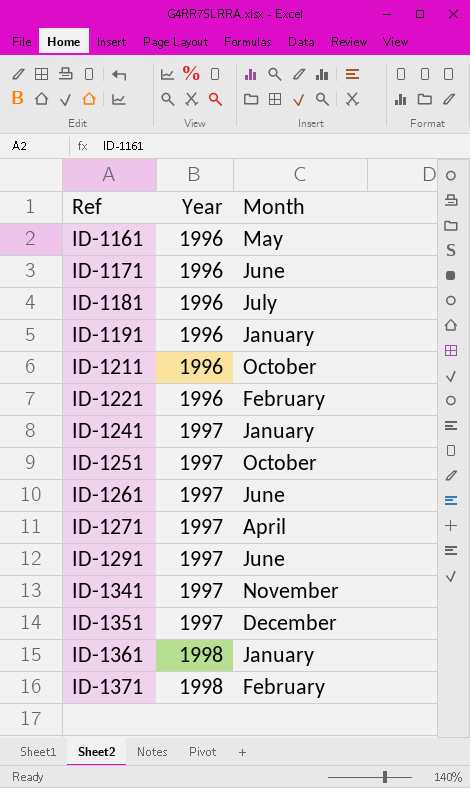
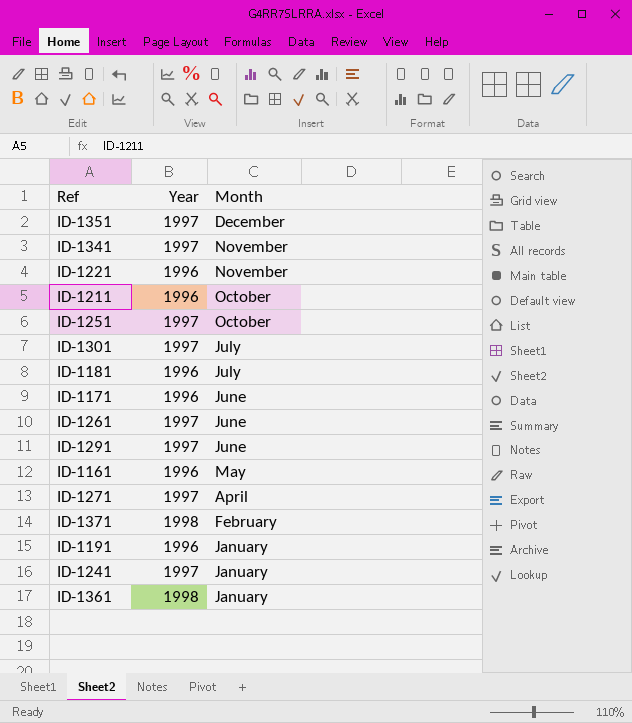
row order: Ref ascending -> Month descending
ID-1221 | Month: February -> November
row ID-1301: none -> 1997 | July

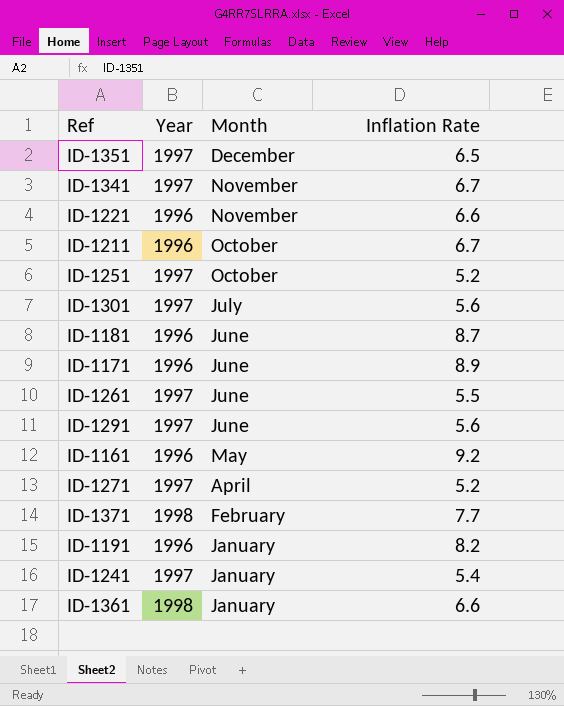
column Inflation Rate | position: none -> 4
ID-1181 | Month: July -> June

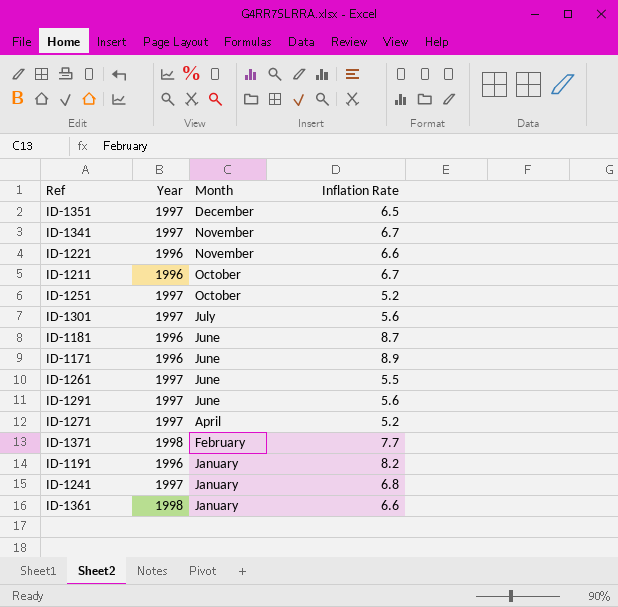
row ID-1161: 1996 | May | 9.2 -> none
ID-1241 | Inflation Rate: 5.4 -> 6.8

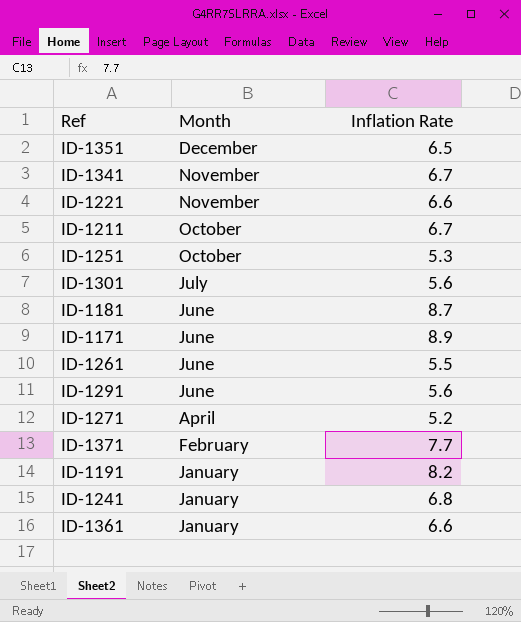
column Year | position: 2 -> none
ID-1251 | Inflation Rate: 5.2 -> 5.3

